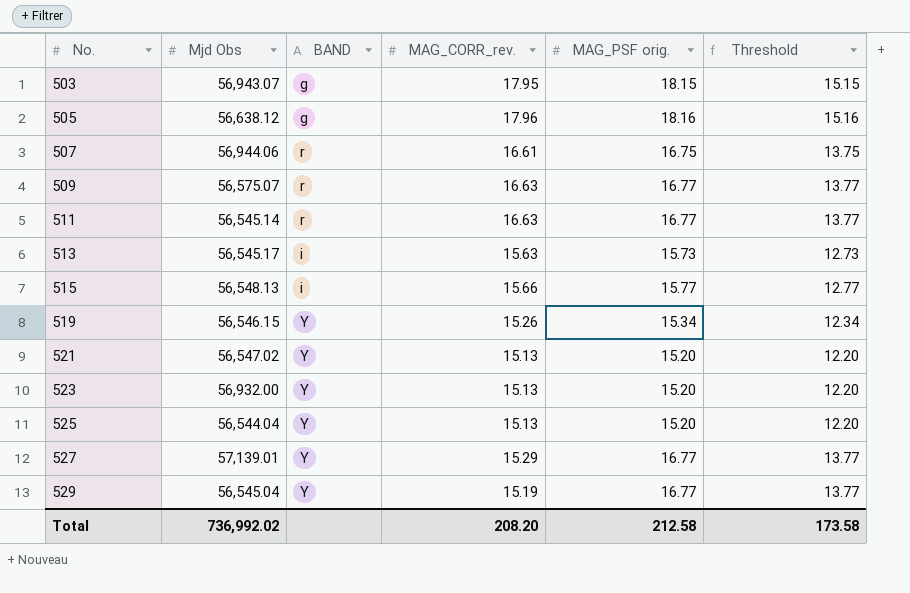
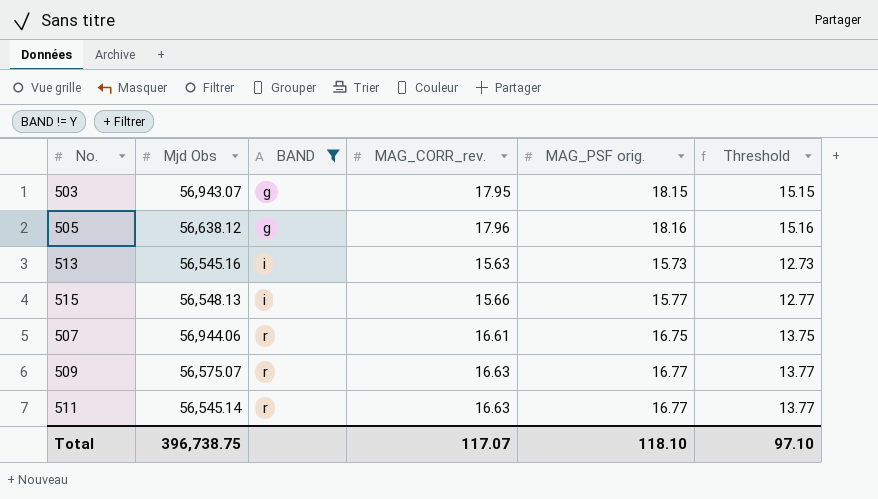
filter: none -> BAND != Y
row order: No. ascending -> BAND ascending
513 | Mjd Obs: 56,545.17 -> 56,545.16
Total | Mjd Obs: 736,992.02 -> 396,738.75
Total | MAG_CORR_rev.: 208.20 -> 117.07
Total | MAG_PSF orig.: 212.58 -> 118.10
Total | Threshold: 173.58 -> 97.10

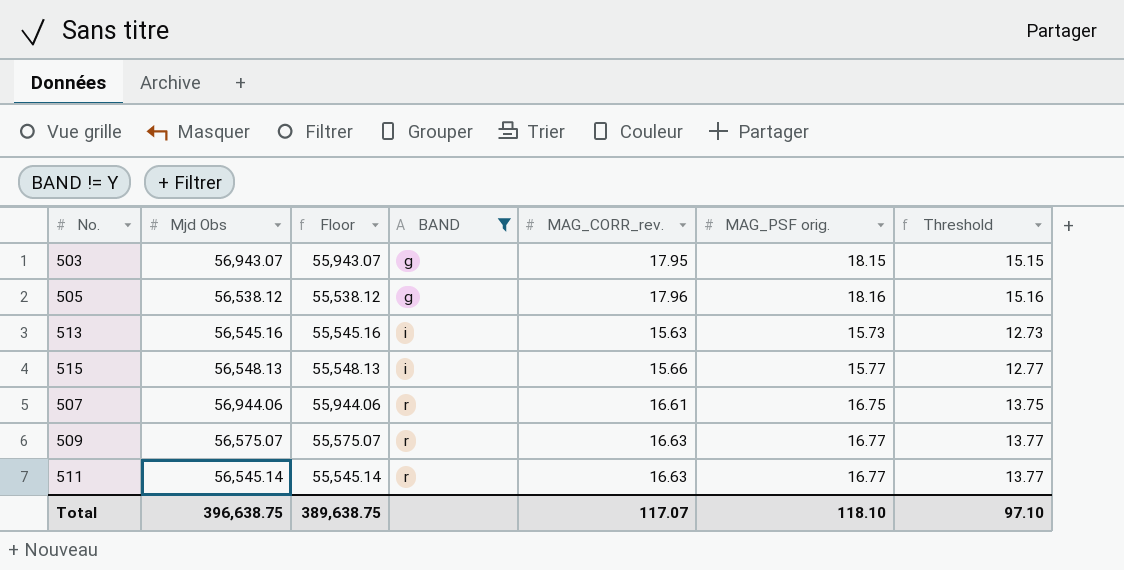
column Floor | formula: none -> [Mjd Obs] - 1000
505 | Mjd Obs: 56,638.12 -> 56,538.12
Total | Mjd Obs: 396,738.75 -> 396,638.75

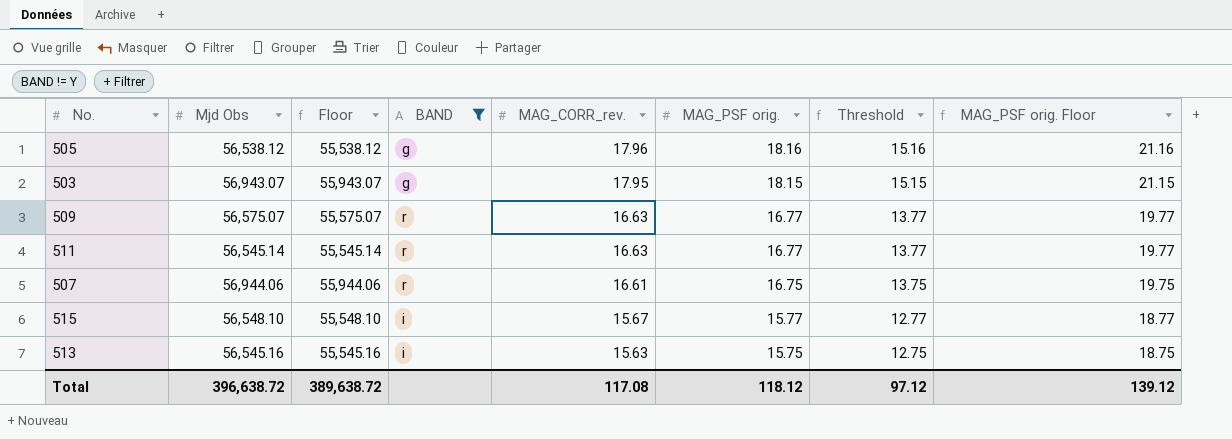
row order: BAND ascending -> MAG_CORR_rev. descending
column MAG_PSF orig. Floor | formula: none -> [MAG_PSF orig.] + 3
515 | Mjd Obs: 56,548.13 -> 56,548.10
515 | Floor: 55,548.13 -> 55,548.10
515 | MAG_CORR_rev.: 15.66 -> 15.67
513 | MAG_PSF orig.: 15.73 -> 15.75
513 | Threshold: 12.73 -> 12.75
Total | Mjd Obs: 396,638.75 -> 396,638.72
Total | Floor: 389,638.75 -> 389,638.72
Total | MAG_CORR_rev.: 117.07 -> 117.08
Total | MAG_PSF orig.: 118.10 -> 118.12
Total | Threshold: 97.10 -> 97.12

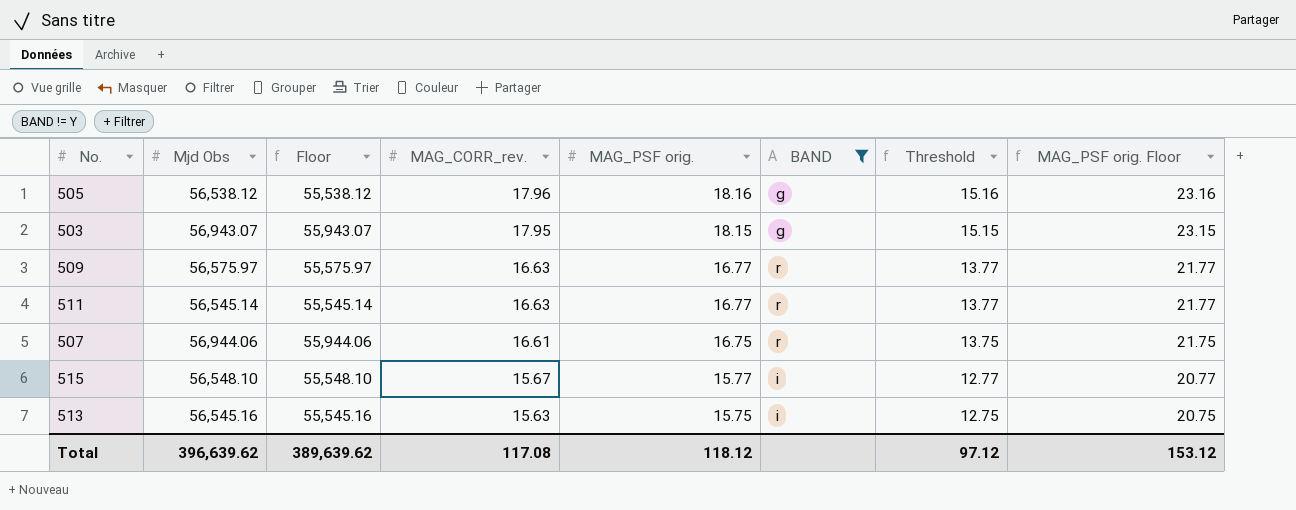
column BAND | position: 4 -> 6
column MAG_PSF orig. Floor | formula: [MAG_PSF orig.] + 3 -> [MAG_PSF orig.] + 5
509 | Mjd Obs: 56,575.07 -> 56,575.97
509 | Floor: 55,575.07 -> 55,575.97
Total | Mjd Obs: 396,638.72 -> 396,639.62
Total | Floor: 389,638.72 -> 389,639.62
Total | MAG_PSF orig. Floor: 139.12 -> 153.12

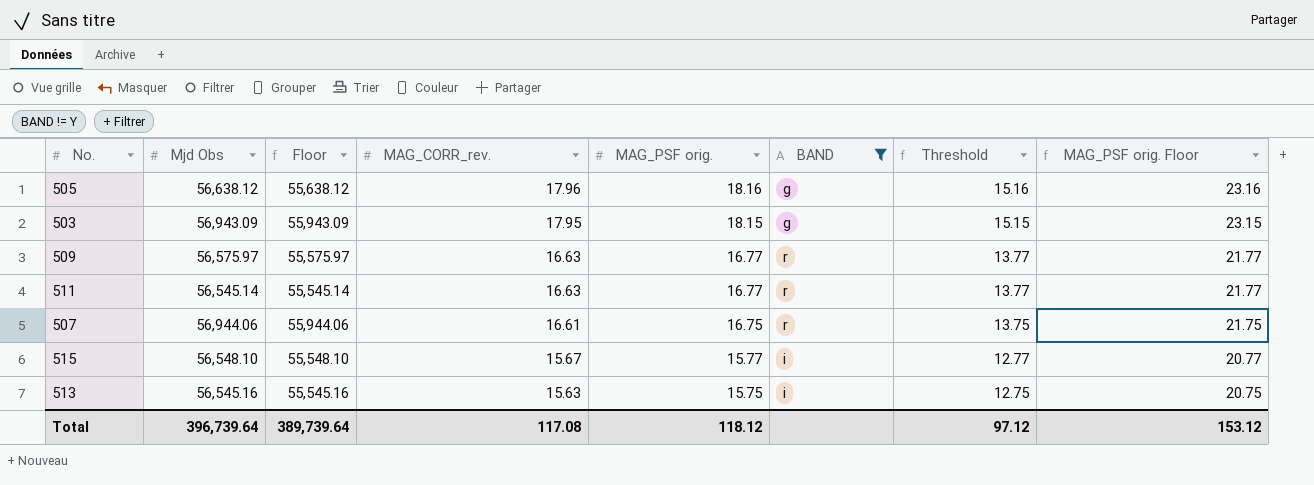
505 | Mjd Obs: 56,538.12 -> 56,638.12
505 | Floor: 55,538.12 -> 55,638.12
503 | Mjd Obs: 56,943.07 -> 56,943.09
503 | Floor: 55,943.07 -> 55,943.09
Total | Mjd Obs: 396,639.62 -> 396,739.64
Total | Floor: 389,639.62 -> 389,739.64

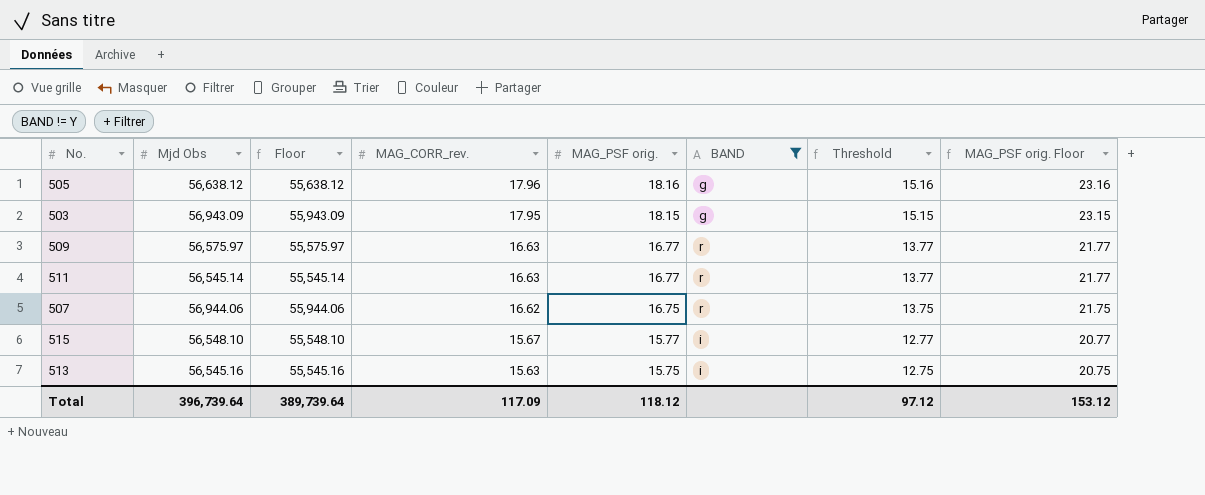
507 | MAG_CORR_rev.: 16.61 -> 16.62
Total | MAG_CORR_rev.: 117.08 -> 117.09

